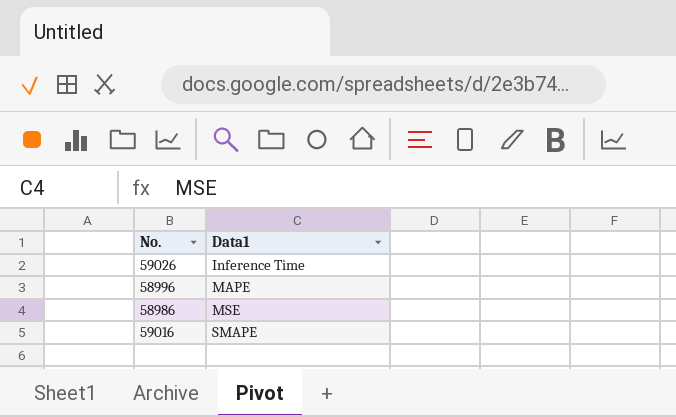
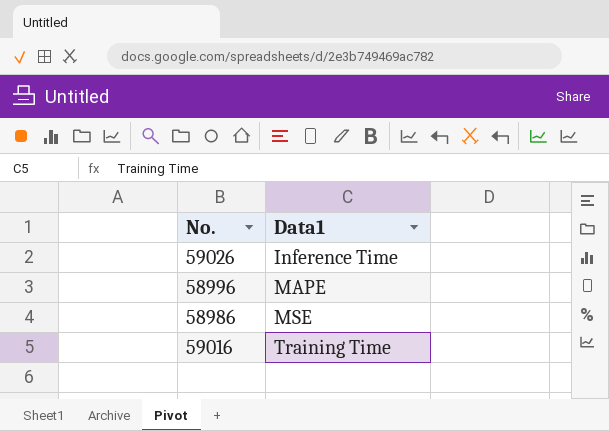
59016 | Data1: SMAPE -> Training Time

